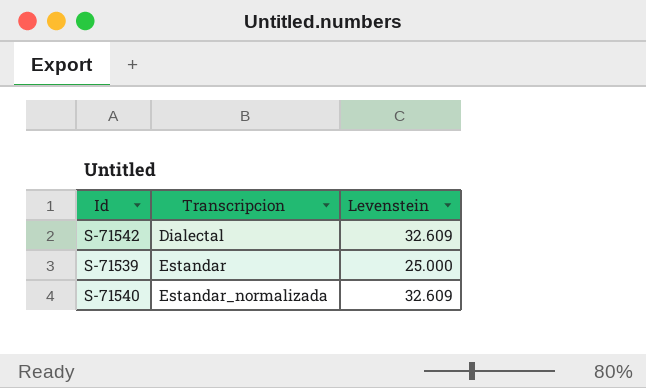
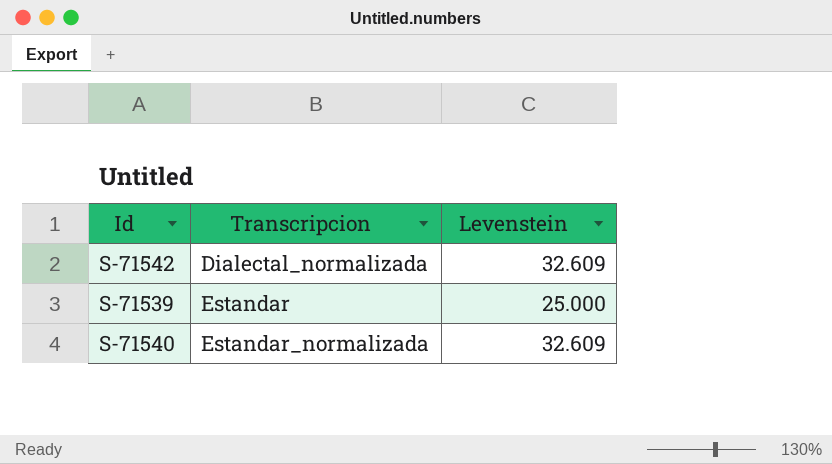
S-71542 | Transcripcion: Dialectal -> Dialectal_normalizada

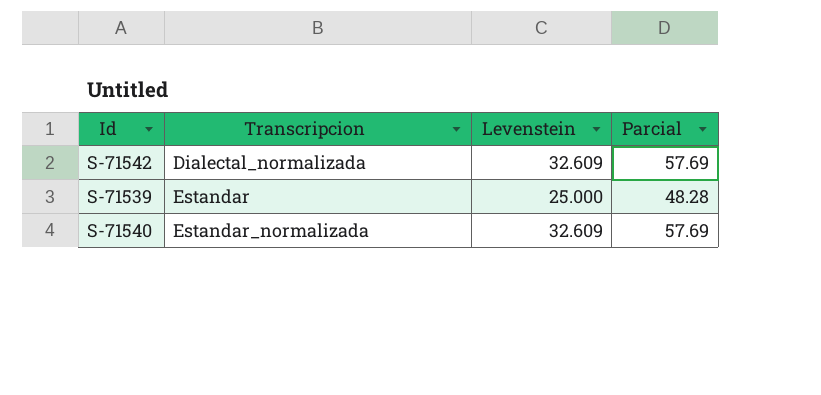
column Parcial | position: none -> 4

